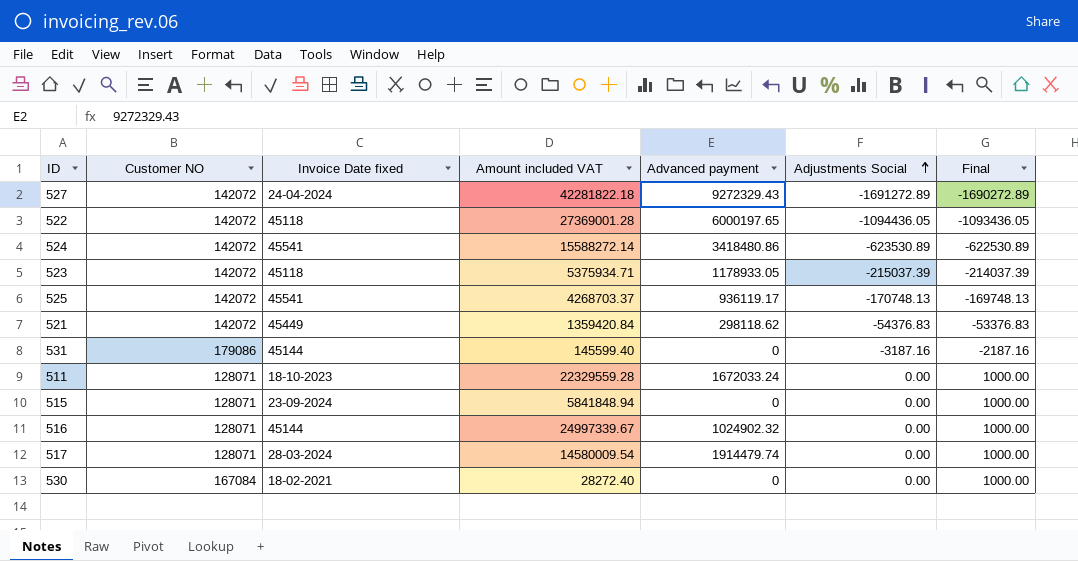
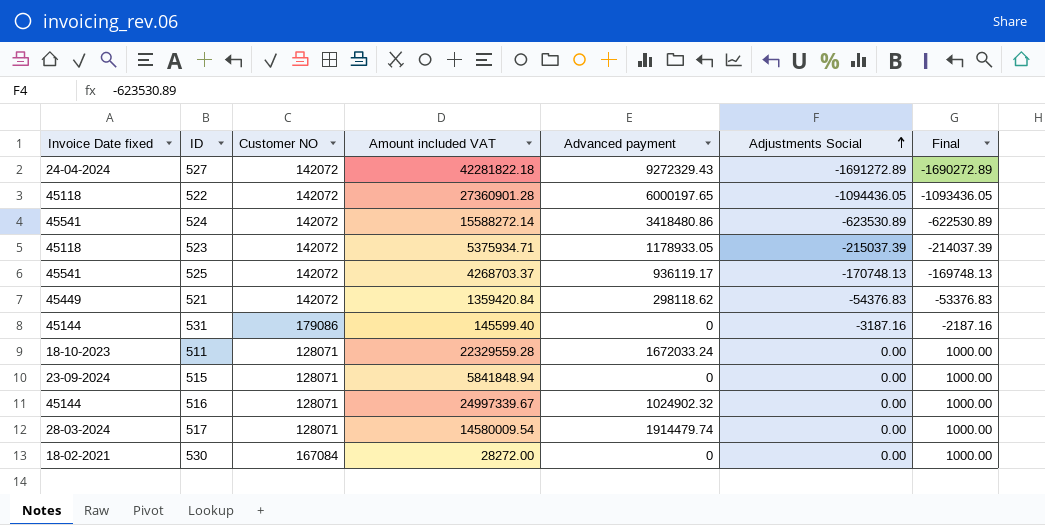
column Invoice Date fixed | position: 3 -> 1
522 | Amount included VAT: 27369001.28 -> 27360901.28
530 | Amount included VAT: 28272.40 -> 28272.00

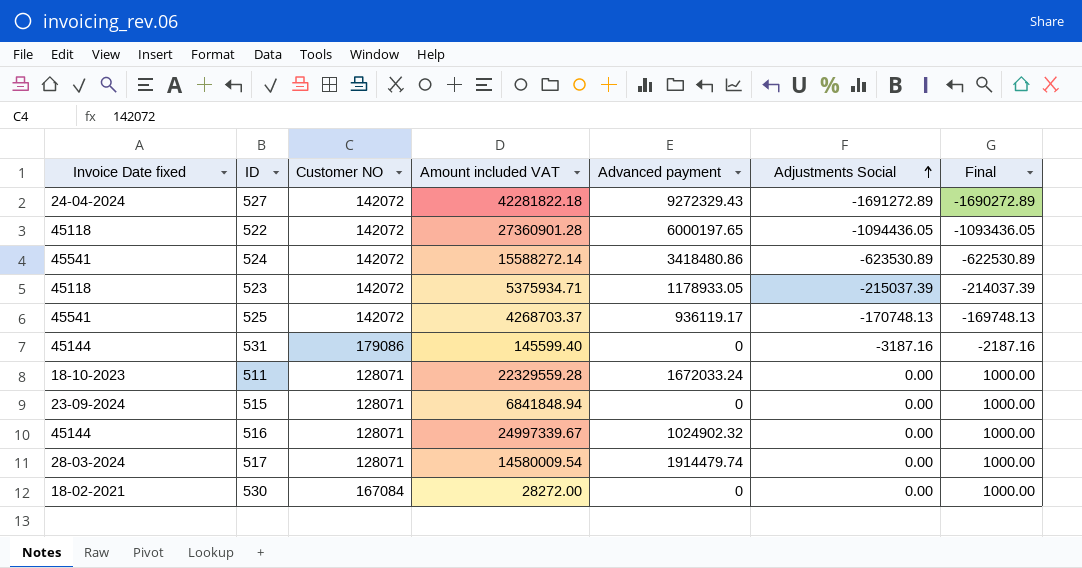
row 521: 45449 | 142072 | 1359420.84 | 298118.62 | -54376.83 | -53376.83 -> none
515 | Amount included VAT: 5841848.94 -> 6841848.94

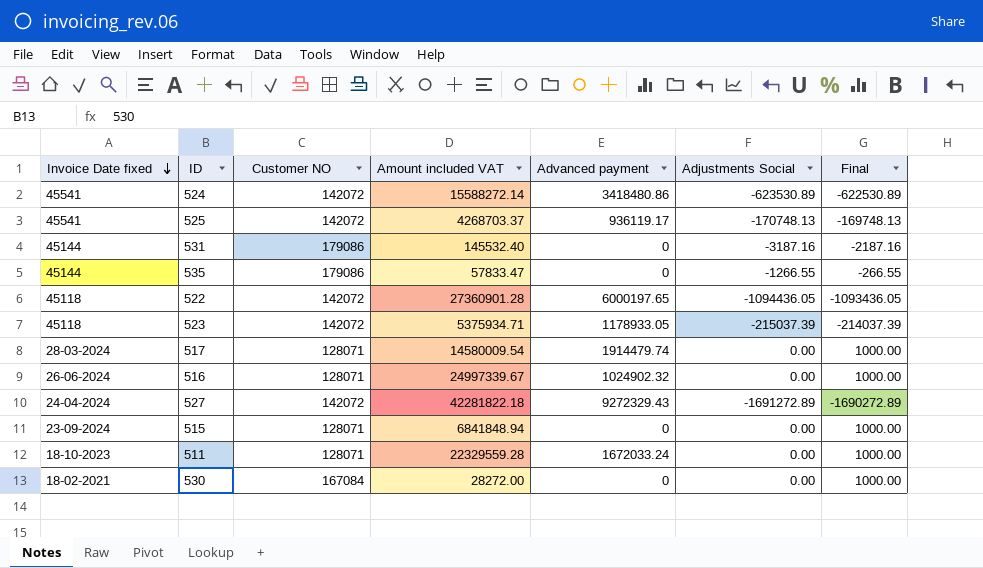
row order: Adjustments Social ascending -> Invoice Date fixed descending
531 | Amount included VAT: 145599.40 -> 145532.40
row 535: none -> 45144 | 179086 | 57833.47 | 0 | -1266.55 | -266.55
516 | Invoice Date fixed: 45144 -> 26-06-2024

